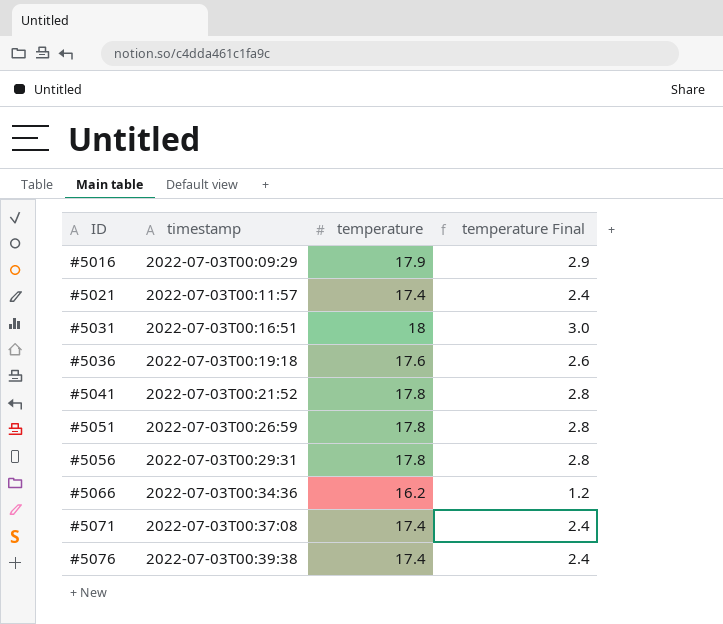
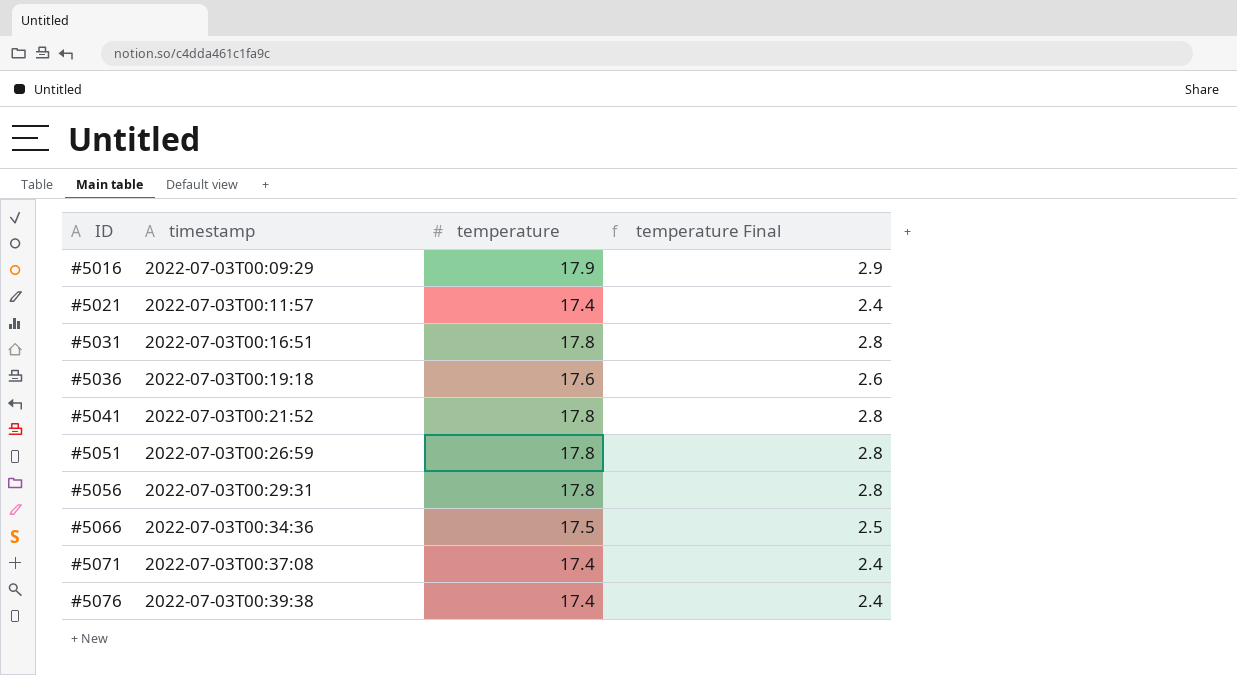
#5031 | temperature: 18 -> 17.8
#5031 | temperature Final: 3.0 -> 2.8
#5066 | temperature: 16.2 -> 17.5
#5066 | temperature Final: 1.2 -> 2.5

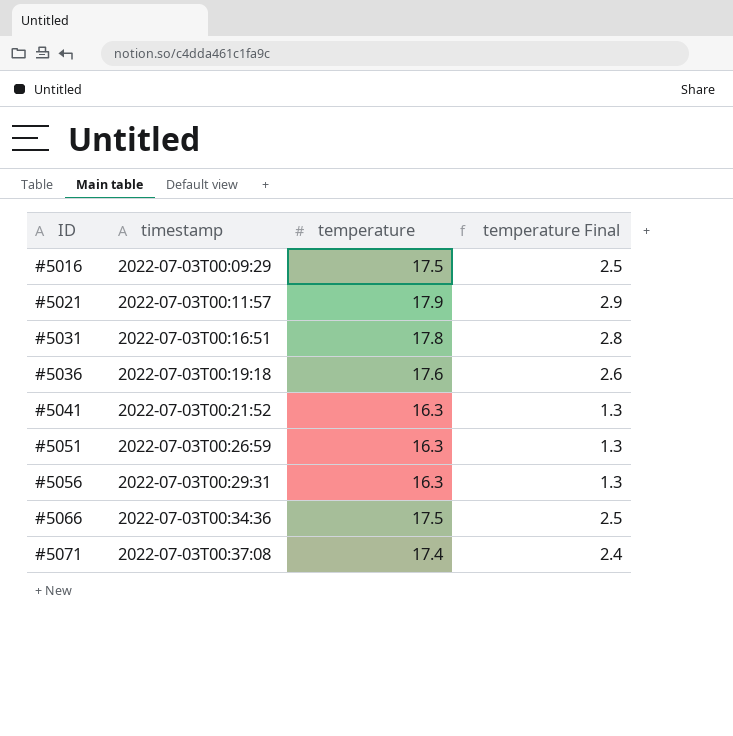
row #5076: 2022-07-03T00:39:38 | 17.4 | 2.4 -> none
#5016 | temperature: 17.9 -> 17.5
#5016 | temperature Final: 2.9 -> 2.5
#5021 | temperature: 17.4 -> 17.9
#5021 | temperature Final: 2.4 -> 2.9
#5041 | temperature: 17.8 -> 16.3
#5041 | temperature Final: 2.8 -> 1.3
#5051 | temperature: 17.8 -> 16.3
#5051 | temperature Final: 2.8 -> 1.3
#5056 | temperature: 17.8 -> 16.3
#5056 | temperature Final: 2.8 -> 1.3

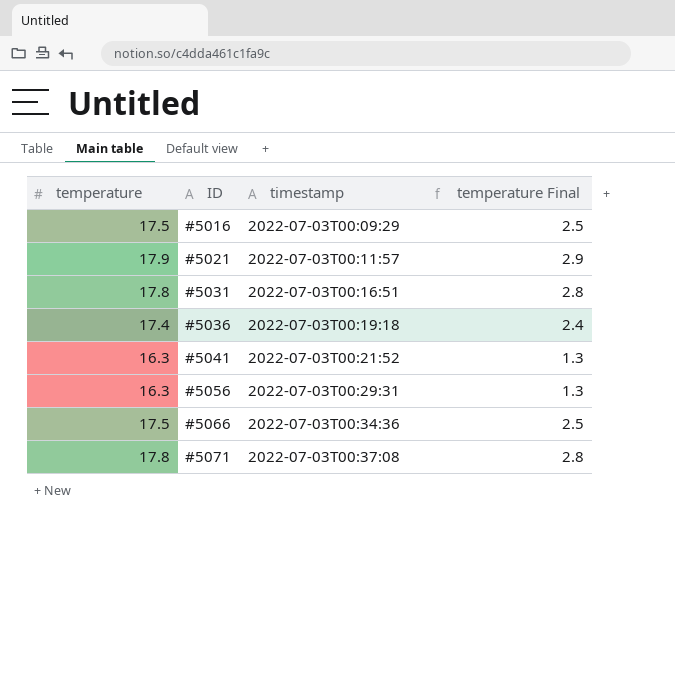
column temperature | position: 3 -> 1
row #5051: 2022-07-03T00:26:59 | 16.3 | 1.3 -> none
#5036 | temperature: 17.6 -> 17.4
#5036 | temperature Final: 2.6 -> 2.4
#5071 | temperature: 17.4 -> 17.8
#5071 | temperature Final: 2.4 -> 2.8

